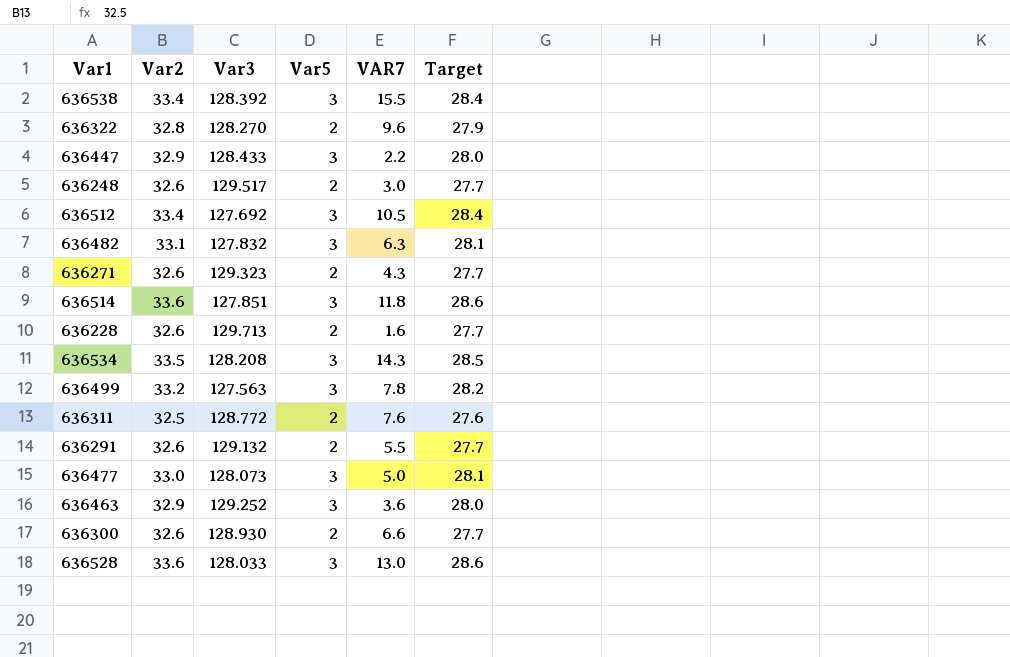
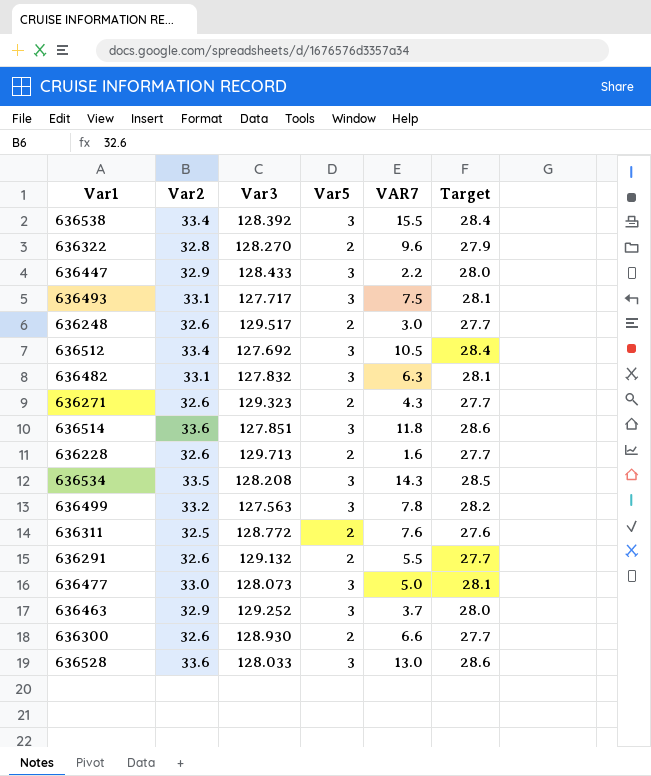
row 636493: none -> 33.1 | 127.717 | 3 | 7.5 | 28.1
636463 | VAR7: 3.6 -> 3.7

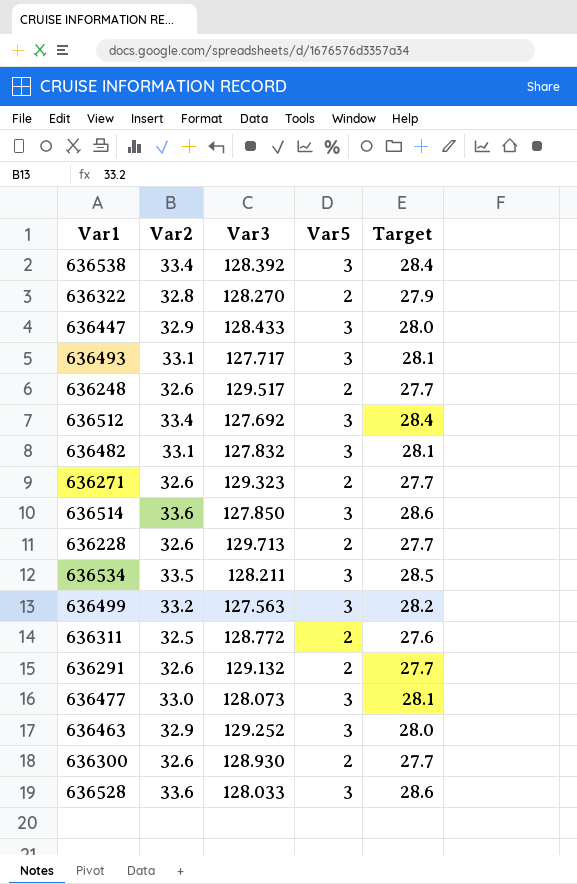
column VAR7 | position: 5 -> none
636514 | Var3: 127.851 -> 127.850
636534 | Var3: 128.208 -> 128.211

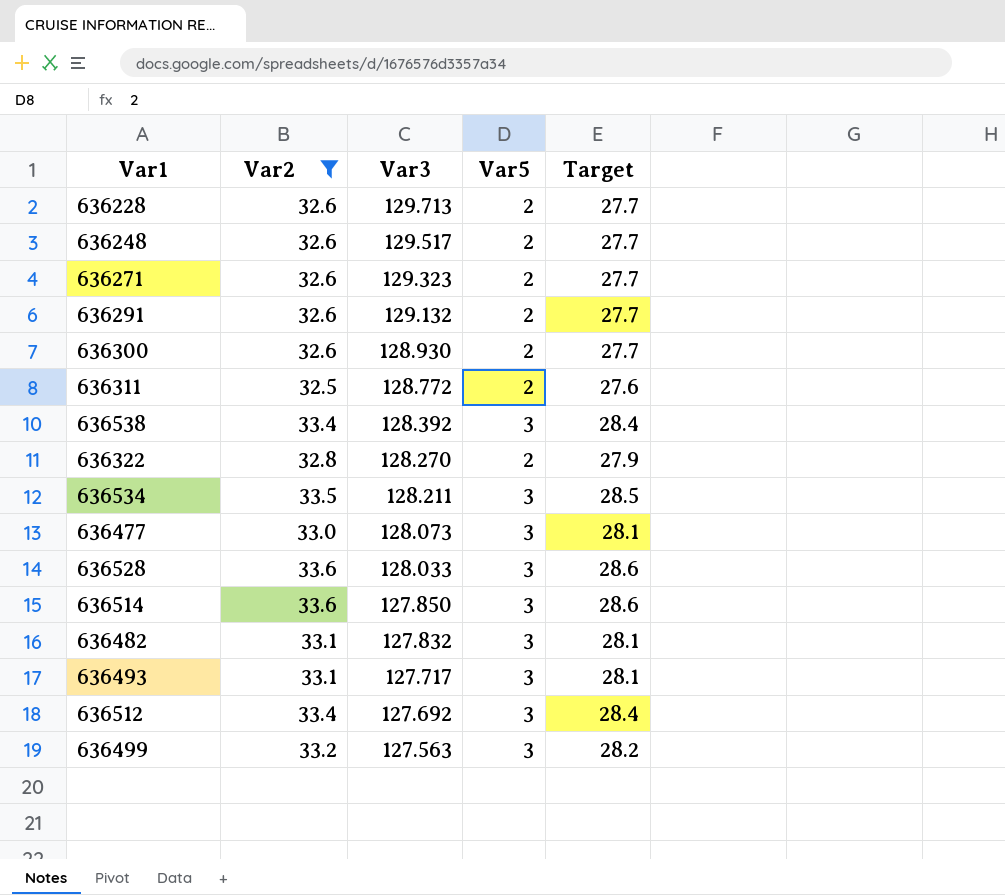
filter: none -> Var2 != 32.9
row order: none -> Var3 descending

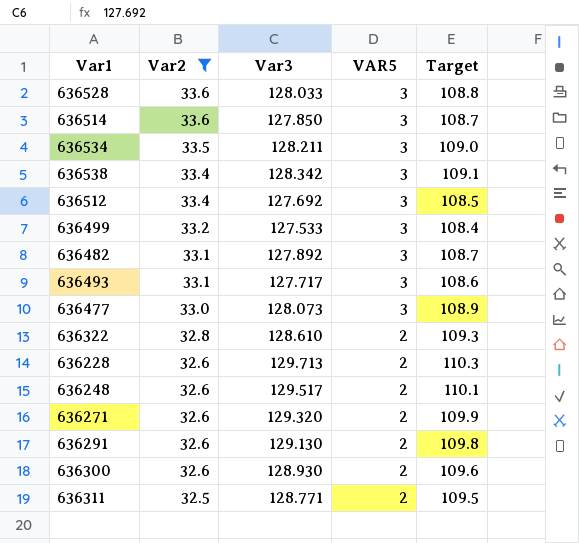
row order: Var3 descending -> Var2 descending
column name: Var5 -> VAR5
column Target | formula: [Var2] * 0.85 -> [Var3] * 0.85
636538 | Var3: 128.392 -> 128.342
636499 | Var3: 127.563 -> 127.533
636482 | Var3: 127.832 -> 127.892
636322 | Var3: 128.270 -> 128.610
636271 | Var3: 129.323 -> 129.320
636291 | Var3: 129.132 -> 129.130
636311 | Var3: 128.772 -> 128.771

